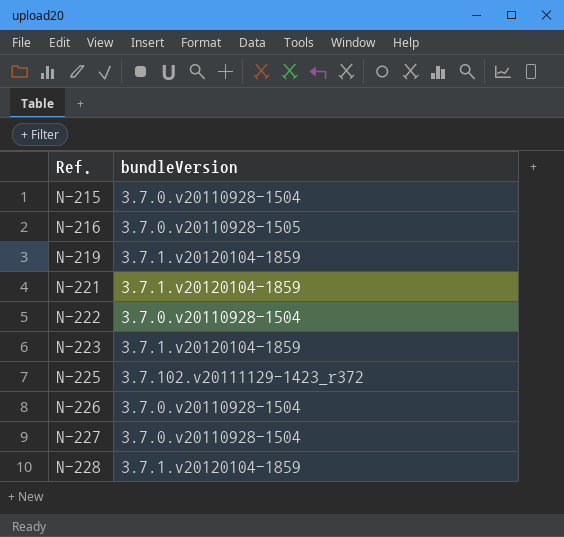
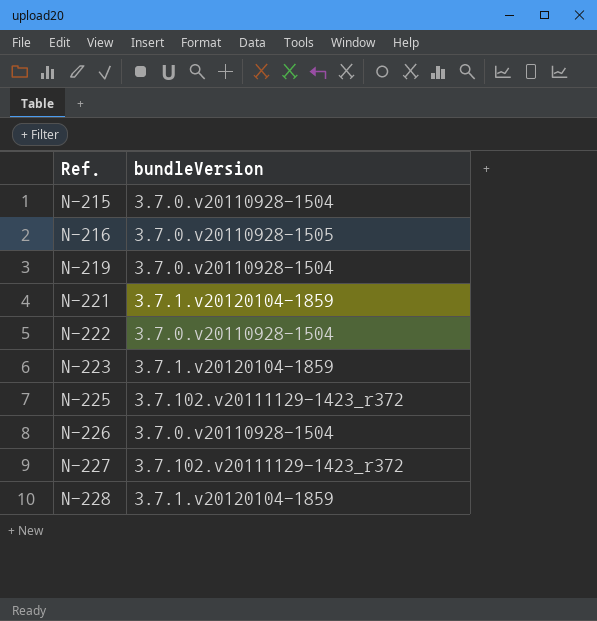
N-219 | bundleVersion: 3.7.1.v20120104-1859 -> 3.7.0.v20110928-1504
N-227 | bundleVersion: 3.7.0.v20110928-1504 -> 3.7.102.v20111129-1423_r372

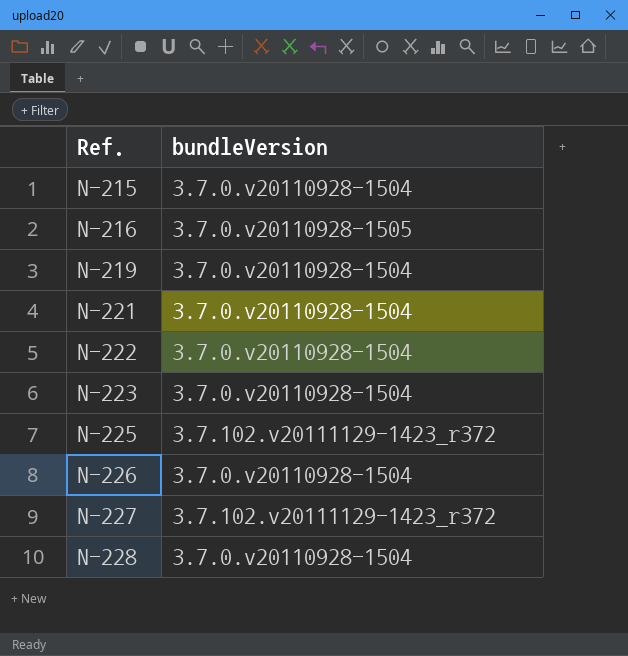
N-221 | bundleVersion: 3.7.1.v20120104-1859 -> 3.7.0.v20110928-1504
N-223 | bundleVersion: 3.7.1.v20120104-1859 -> 3.7.0.v20110928-1504
N-228 | bundleVersion: 3.7.1.v20120104-1859 -> 3.7.0.v20110928-1504

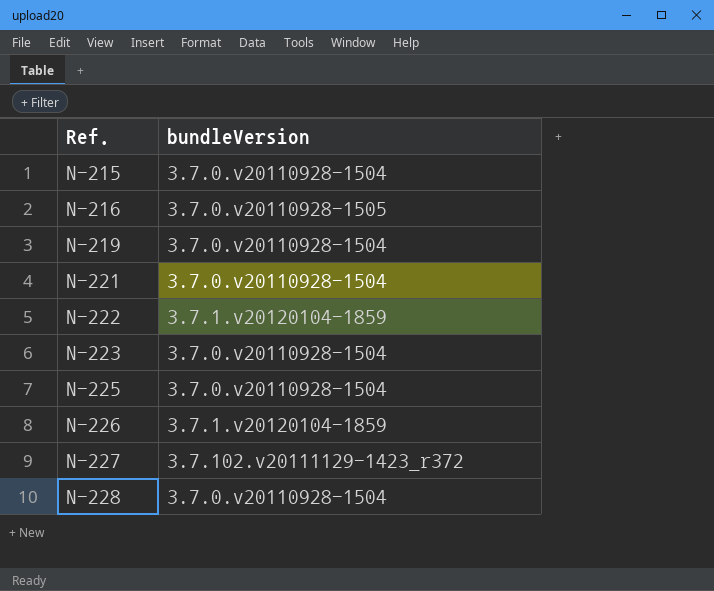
N-222 | bundleVersion: 3.7.0.v20110928-1504 -> 3.7.1.v20120104-1859
N-225 | bundleVersion: 3.7.102.v20111129-1423_r372 -> 3.7.0.v20110928-1504
N-226 | bundleVersion: 3.7.0.v20110928-1504 -> 3.7.1.v20120104-1859

